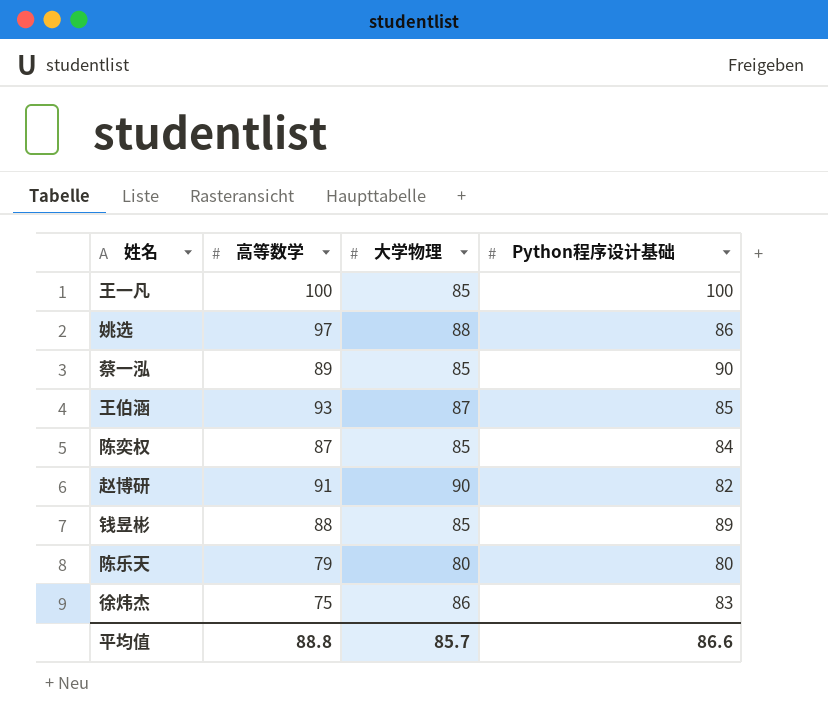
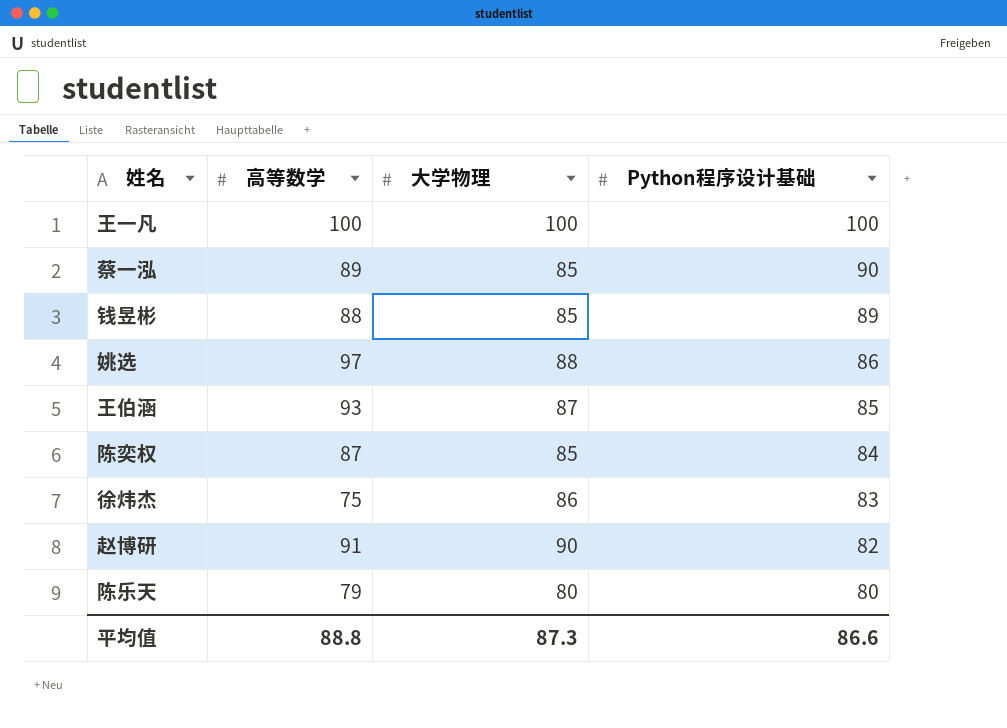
row order: none -> Python程序设计基础 descending
王一凡 | 大学物理: 85 -> 100
平均值 | 大学物理: 85.7 -> 87.3

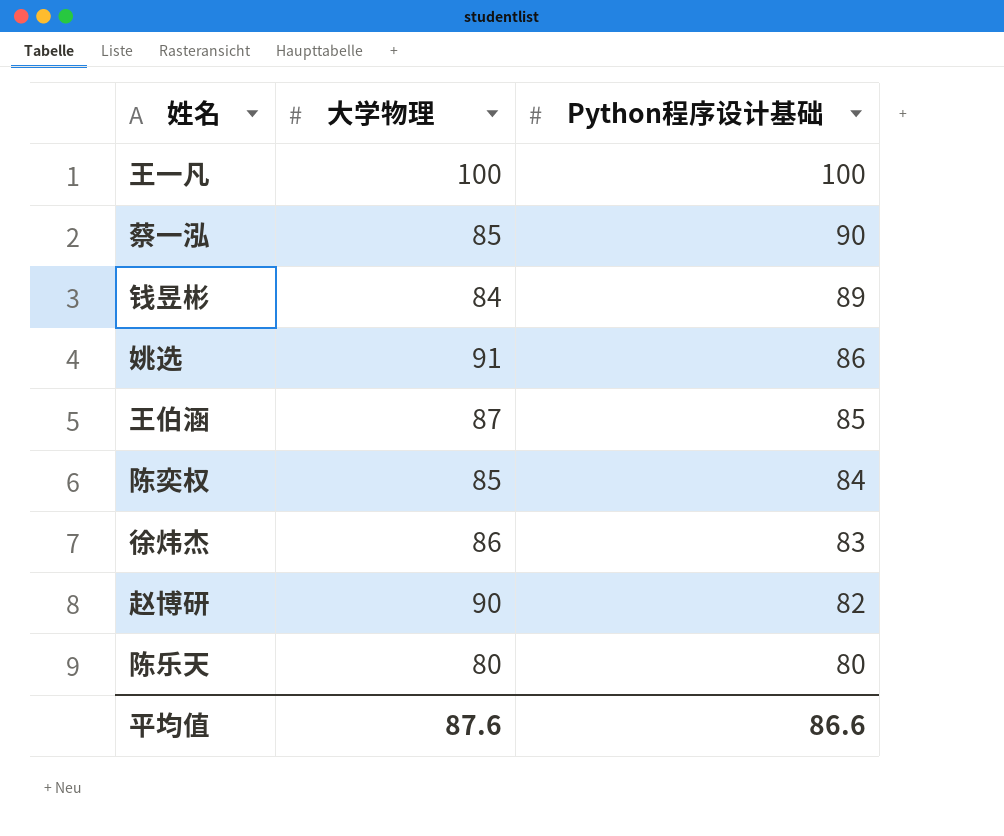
column 高等数学 | position: 2 -> none
钱昱彬 | 大学物理: 85 -> 84
姚选 | 大学物理: 88 -> 91
平均值 | 大学物理: 87.3 -> 87.6

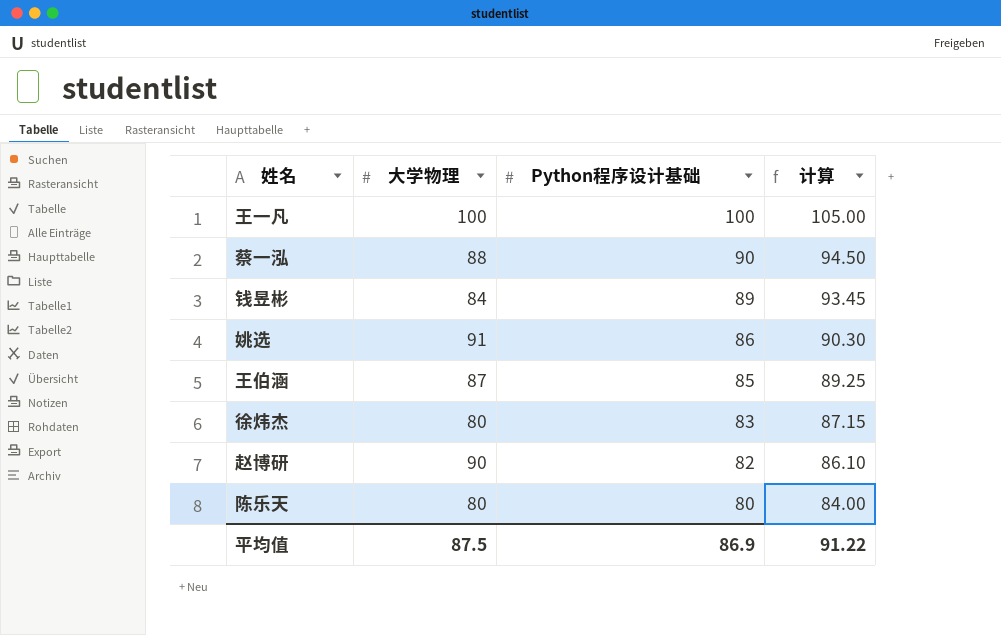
column 计算 | formula: none -> [Python程序设计基础] * 1.05
row 陈奕权: 85 | 84 -> none
蔡一泓 | 大学物理: 85 -> 88
徐炜杰 | 大学物理: 86 -> 80
平均值 | 大学物理: 87.6 -> 87.5
平均值 | Python程序设计基础: 86.6 -> 86.9

